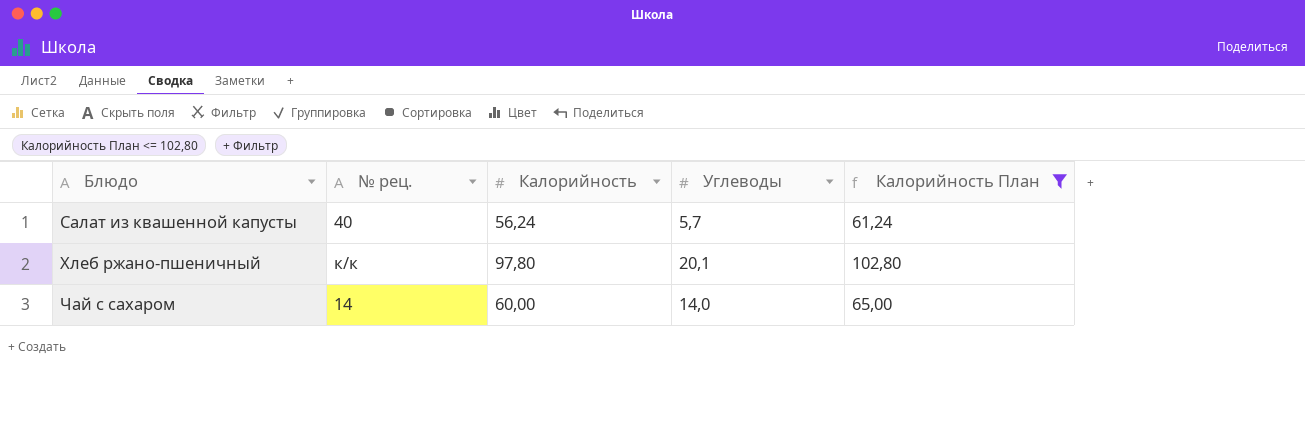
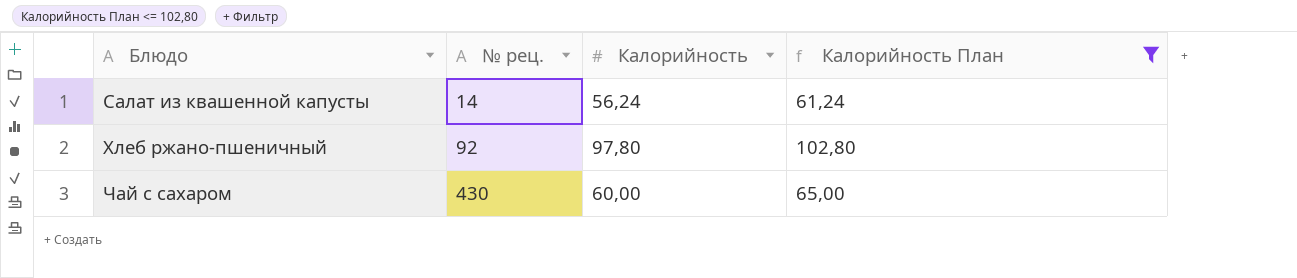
column Углеводы | position: 4 -> none
Салат из квашенной капусты | № рец.: 40 -> 14
Хлеб ржано-пшеничный | № рец.: к/к -> 92
Чай с сахаром | № рец.: 14 -> 430

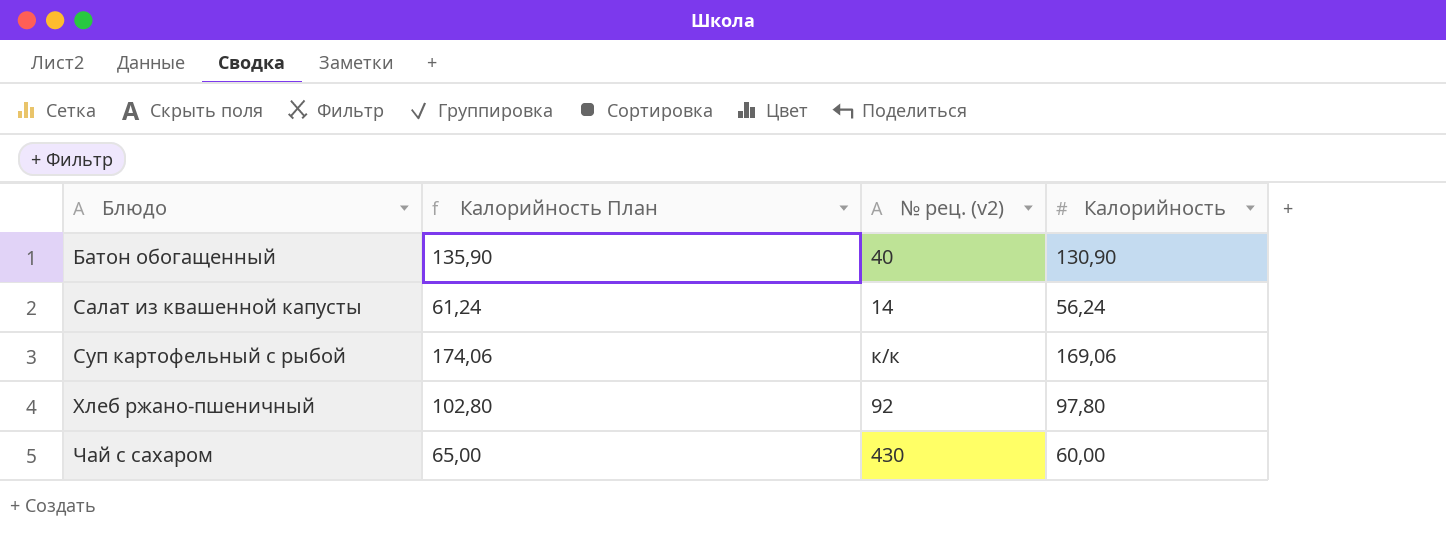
filter: Калорийность План <= 102,80 -> none
column Калорийность План | position: 4 -> 2
column name: № рец. -> № рец. (v2)

